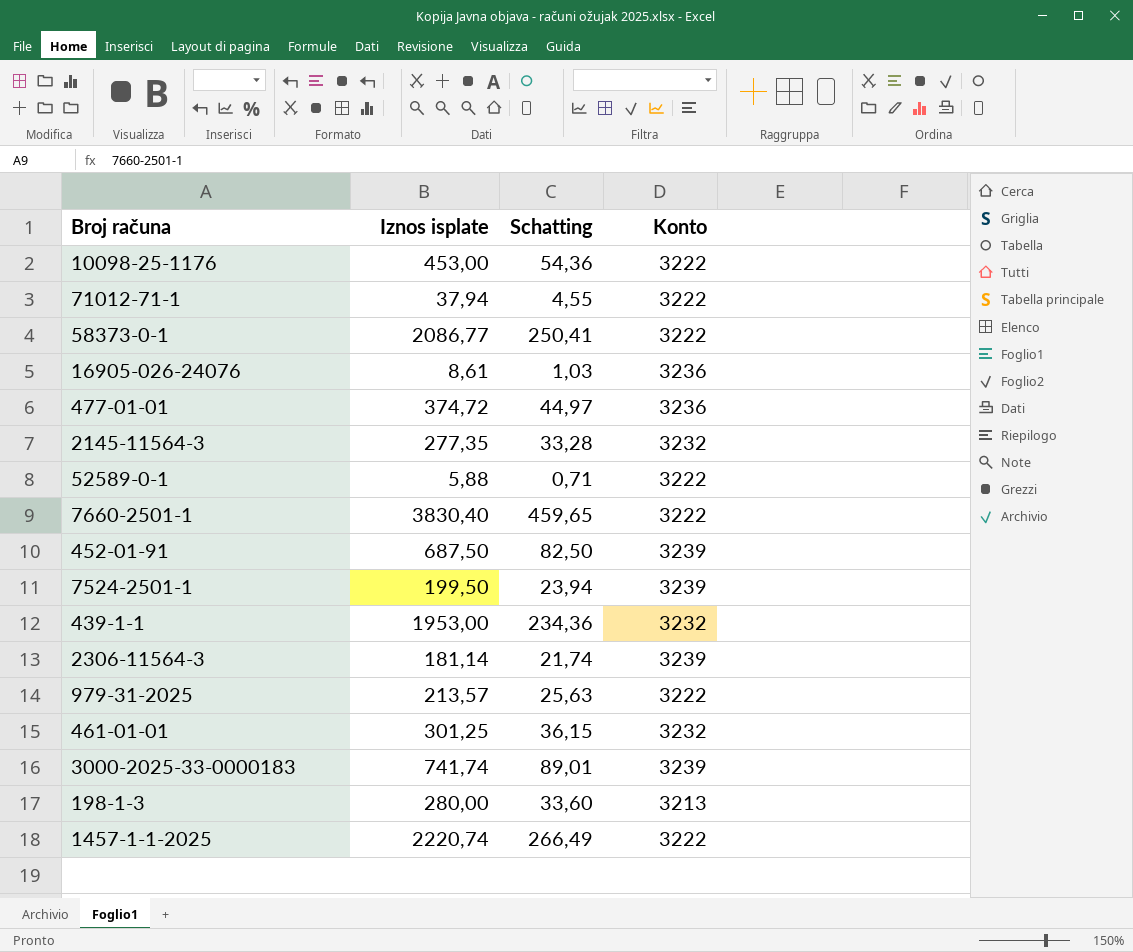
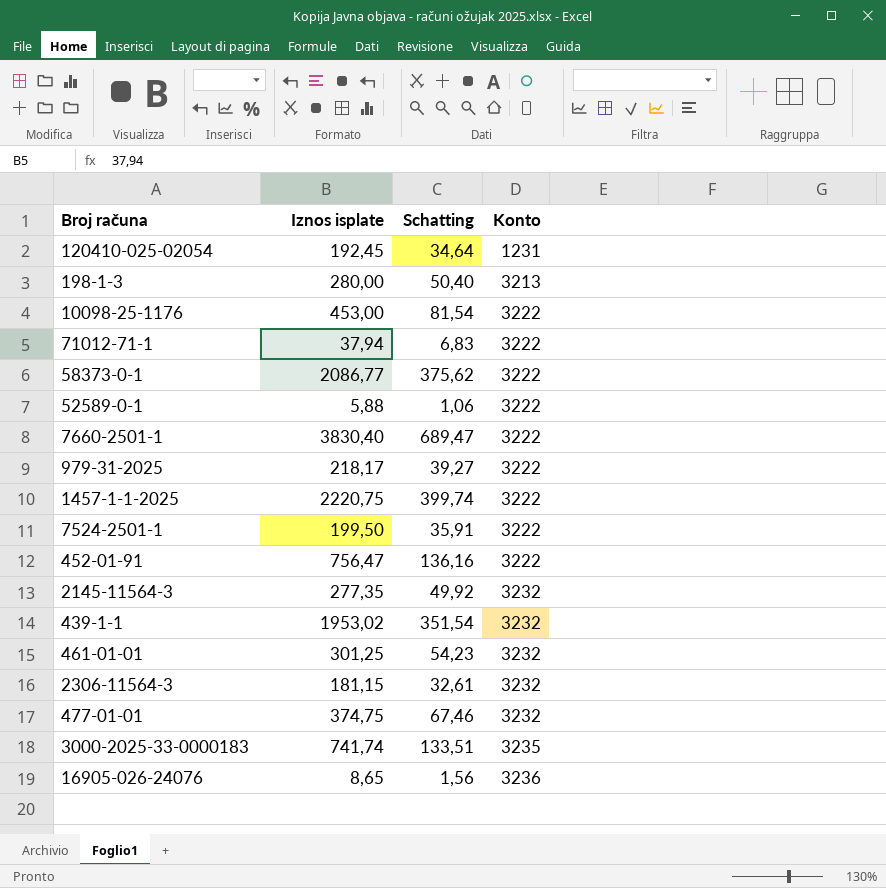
row order: none -> Konto ascending
column Schatting | formula: [Iznos isplate] * 0,12 -> [Iznos isplate] * 0,18
row 120410-025-02054: none -> 192,45 | 34,64 | 1231
979-31-2025 | Iznos isplate: 213,57 -> 218,17
1457-1-1-2025 | Iznos isplate: 2220,74 -> 2220,75
7524-2501-1 | Konto: 3239 -> 3222
452-01-91 | Iznos isplate: 687,50 -> 756,47
452-01-91 | Konto: 3239 -> 3222
439-1-1 | Iznos isplate: 1953,00 -> 1953,02
2306-11564-3 | Iznos isplate: 181,14 -> 181,15
2306-11564-3 | Konto: 3239 -> 3232
477-01-01 | Iznos isplate: 374,72 -> 374,75
477-01-01 | Konto: 3236 -> 3232
3000-2025-33-0000183 | Konto: 3239 -> 3235
16905-026-24076 | Iznos isplate: 8,61 -> 8,65

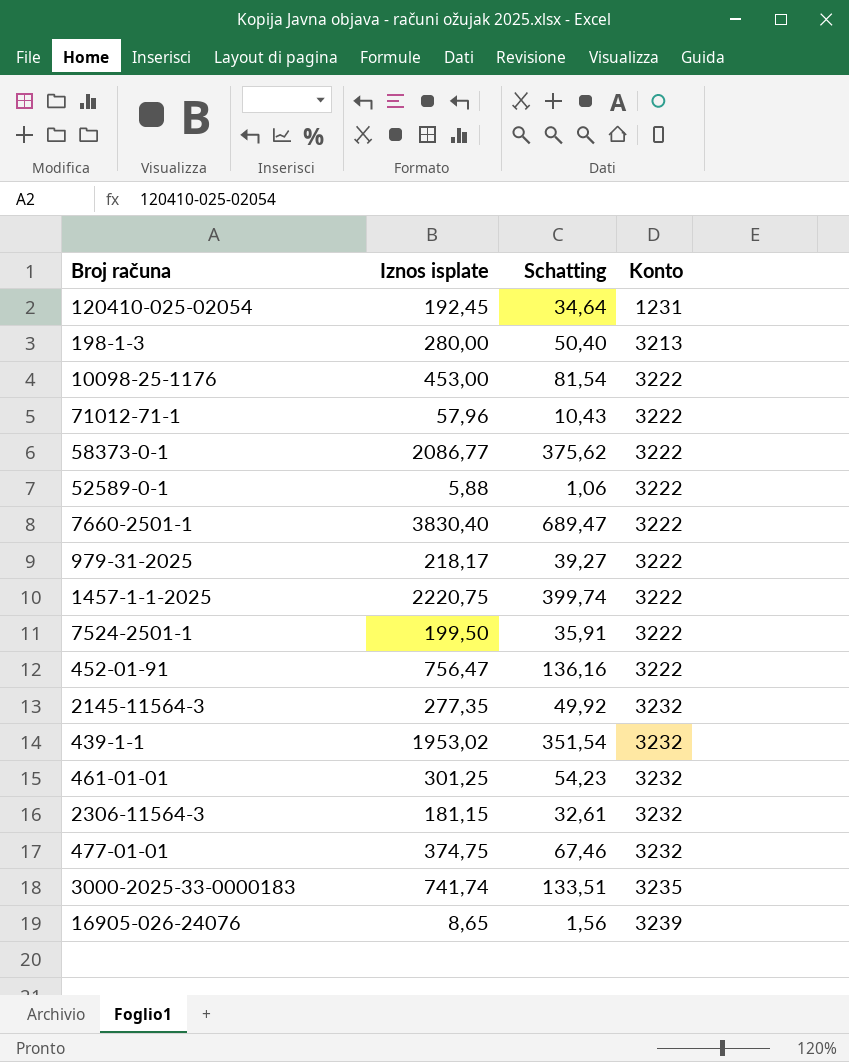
71012-71-1 | Iznos isplate: 37,94 -> 57,96
71012-71-1 | Schatting: 6,83 -> 10,43
16905-026-24076 | Konto: 3236 -> 3239

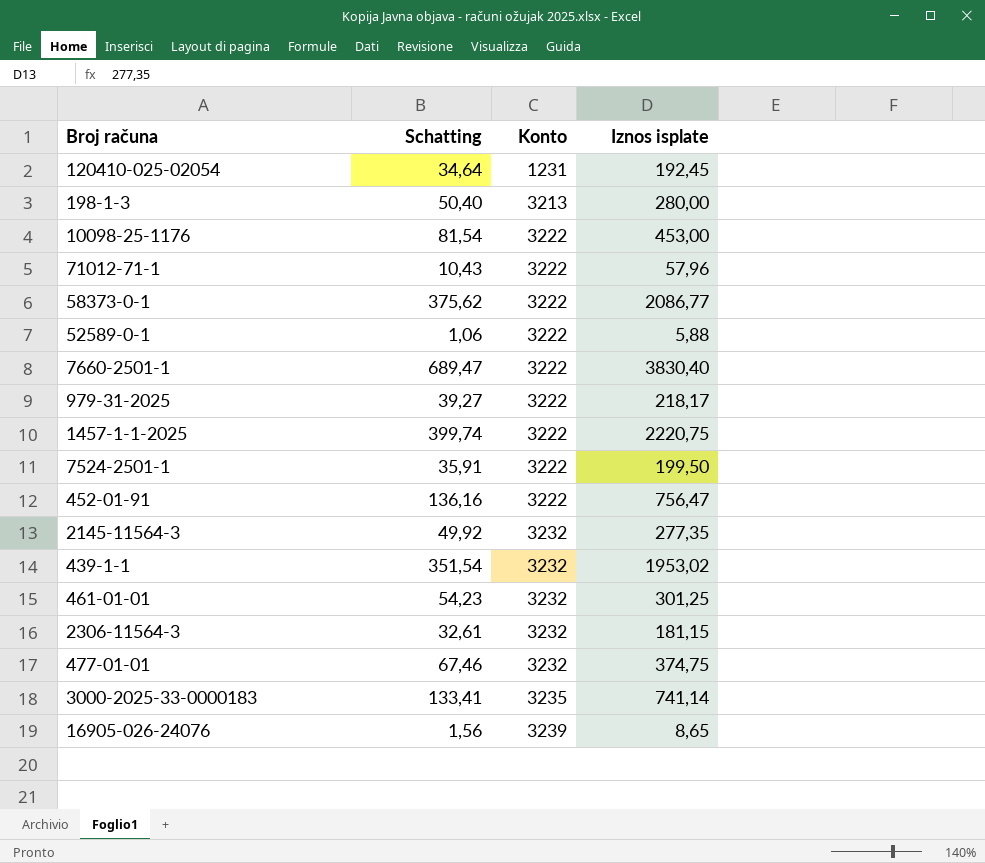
column Iznos isplate | position: 2 -> 4
3000-2025-33-0000183 | Schatting: 133,51 -> 133,41
3000-2025-33-0000183 | Iznos isplate: 741,74 -> 741,14

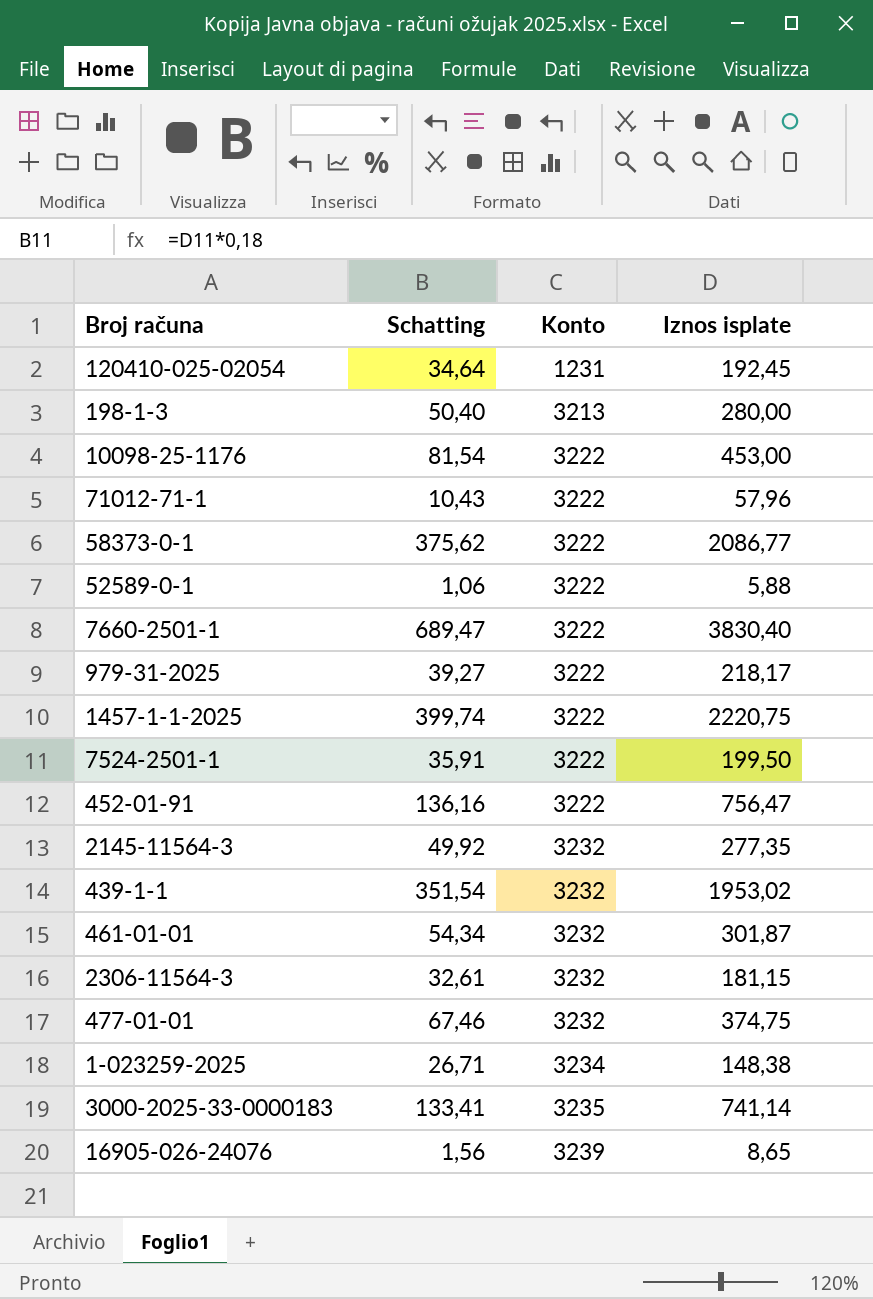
461-01-01 | Schatting: 54,23 -> 54,34
461-01-01 | Iznos isplate: 301,25 -> 301,87
row 1-023259-2025: none -> 26,71 | 3234 | 148,38

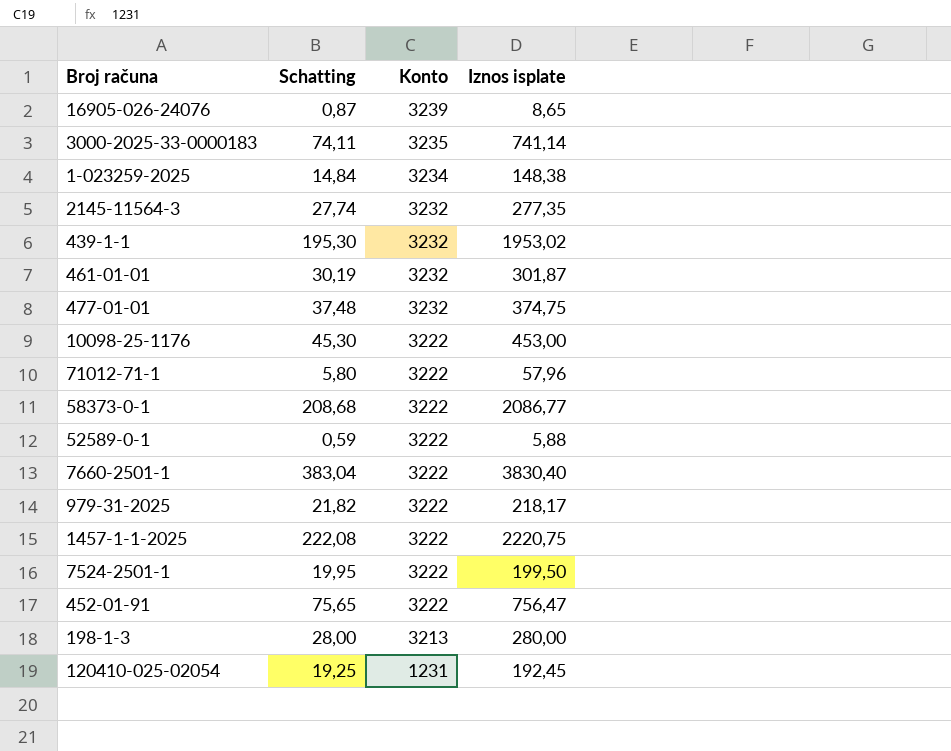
row order: Konto ascending -> Konto descending
column Schatting | formula: [Iznos isplate] * 0,18 -> [Iznos isplate] * 0,1
row 2306-11564-3: 32,61 | 3232 | 181,15 -> none

